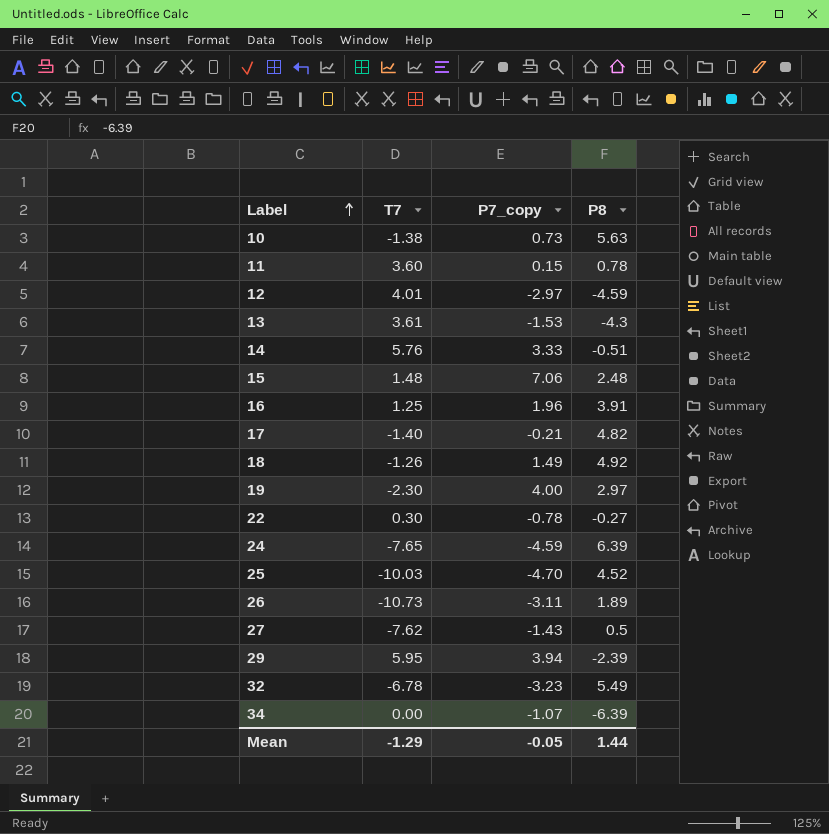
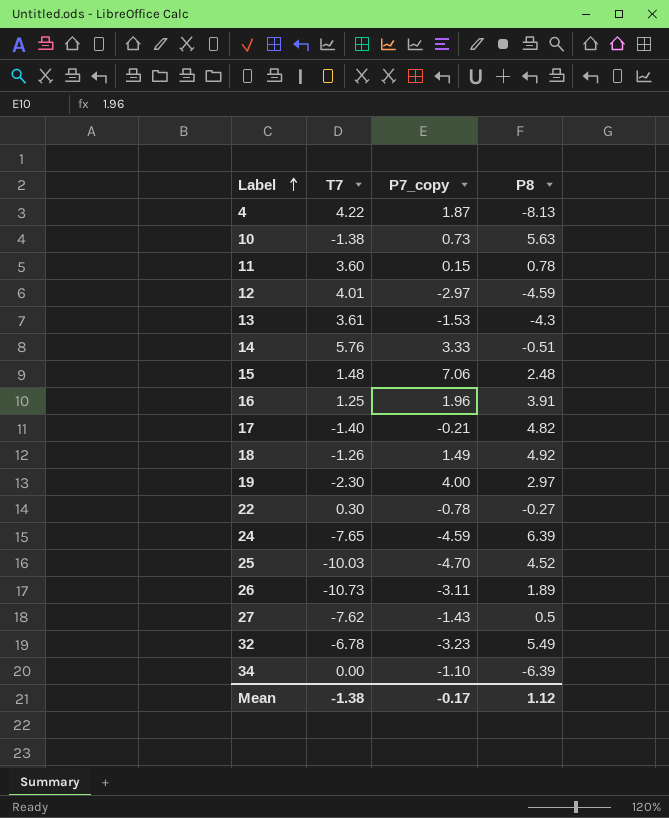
row 29: 5.95 | 3.94 | -2.39 -> none
row 4: none -> 4.22 | 1.87 | -8.13
34 | P7_copy: -1.07 -> -1.10
Mean | T7: -1.29 -> -1.38
Mean | P7_copy: -0.05 -> -0.17
Mean | P8: 1.44 -> 1.12

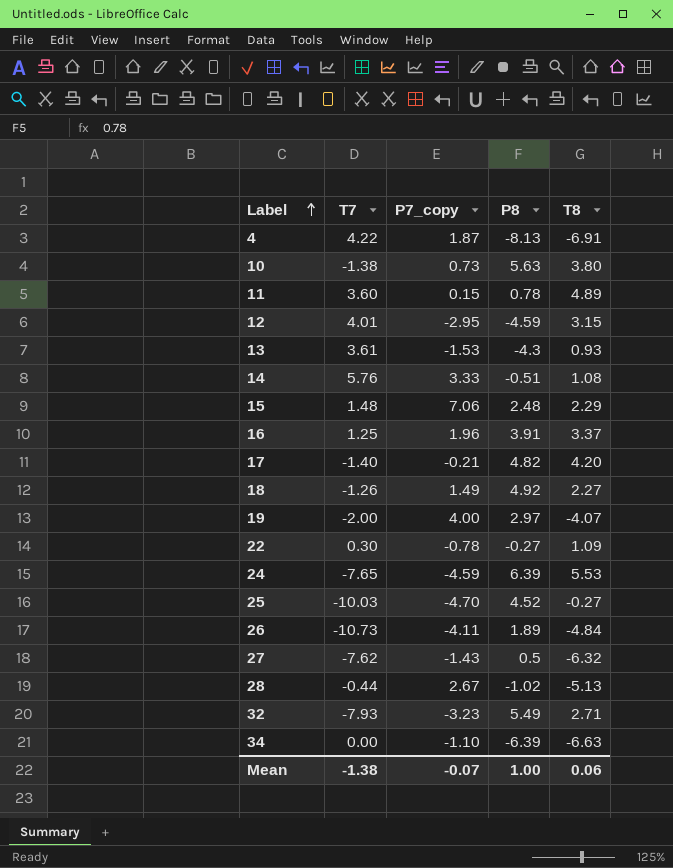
column T8 | position: none -> 5
12 | P7_copy: -2.97 -> -2.95
19 | T7: -2.30 -> -2.00
26 | P7_copy: -3.11 -> -4.11
row 28: none -> -0.44 | 2.67 | -1.02 | -5.13
32 | T7: -6.78 -> -7.93
Mean | P7_copy: -0.17 -> -0.07
Mean | P8: 1.12 -> 1.00

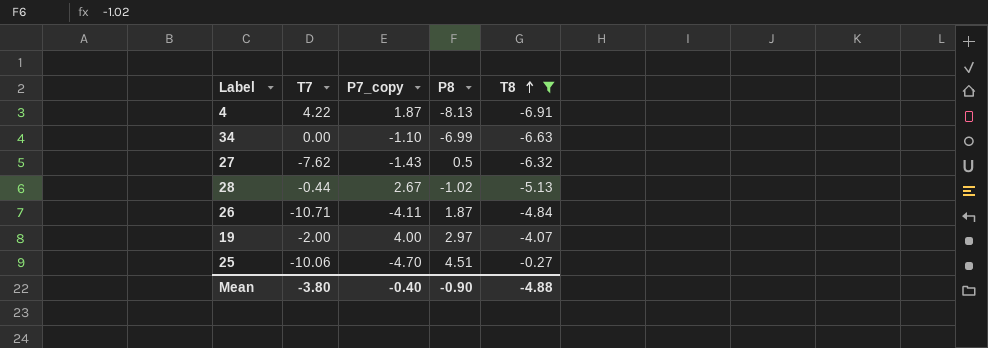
filter: none -> T8 <= -0.27
row order: Label ascending -> T8 ascending
34 | P8: -6.39 -> -6.99
26 | T7: -10.73 -> -10.71
26 | P8: 1.89 -> 1.87
25 | T7: -10.03 -> -10.06
25 | P8: 4.52 -> 4.51
Mean | T7: -1.38 -> -3.80
Mean | P7_copy: -0.07 -> -0.40
Mean | P8: 1.00 -> -0.90
Mean | T8: 0.06 -> -4.88

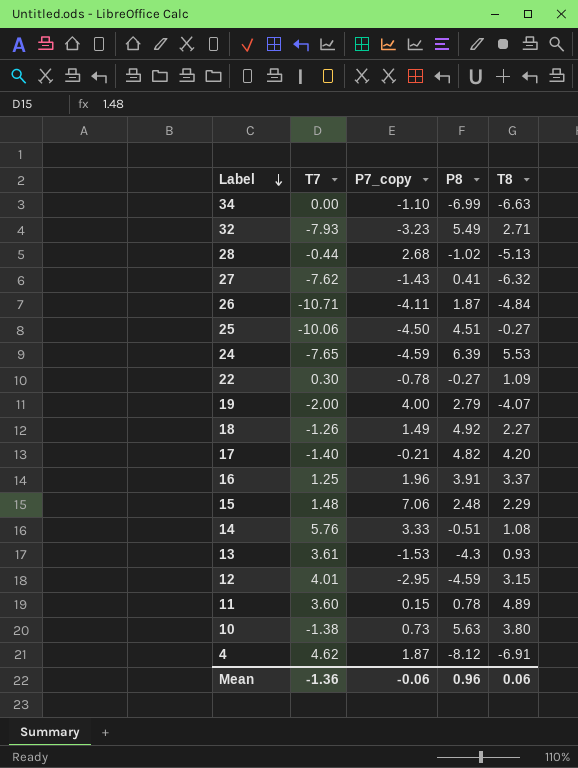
filter: T8 <= -0.27 -> none
row order: T8 ascending -> Label descending
28 | P7_copy: 2.67 -> 2.68
27 | P8: 0.5 -> 0.41
25 | P7_copy: -4.70 -> -4.50
19 | P8: 2.97 -> 2.79
4 | T7: 4.22 -> 4.62
4 | P8: -8.13 -> -8.12
Mean | T7: -3.80 -> -1.36
Mean | P7_copy: -0.40 -> -0.06
Mean | P8: -0.90 -> 0.96
Mean | T8: -4.88 -> 0.06

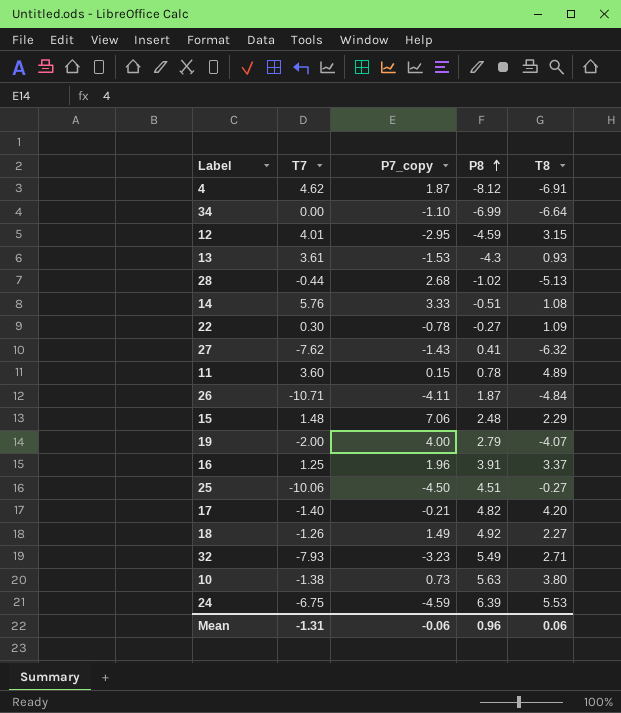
row order: Label descending -> P8 ascending
34 | T8: -6.63 -> -6.64
24 | T7: -7.65 -> -6.75
Mean | T7: -1.36 -> -1.31

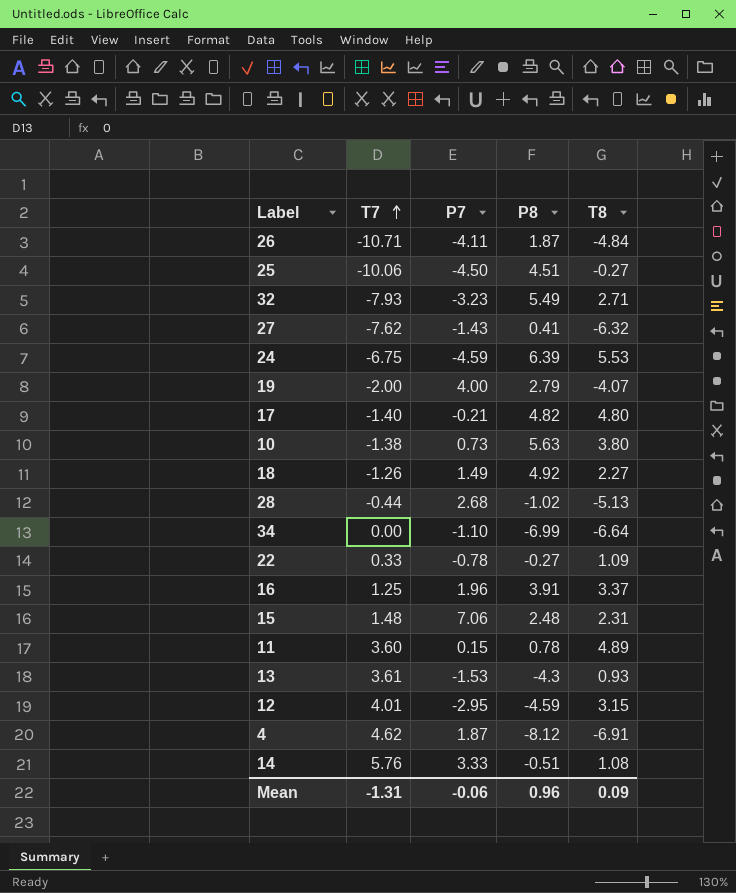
row order: P8 ascending -> T7 ascending
column name: P7_copy -> P7
17 | T8: 4.20 -> 4.80
22 | T7: 0.30 -> 0.33
15 | T8: 2.29 -> 2.31
Mean | T8: 0.06 -> 0.09

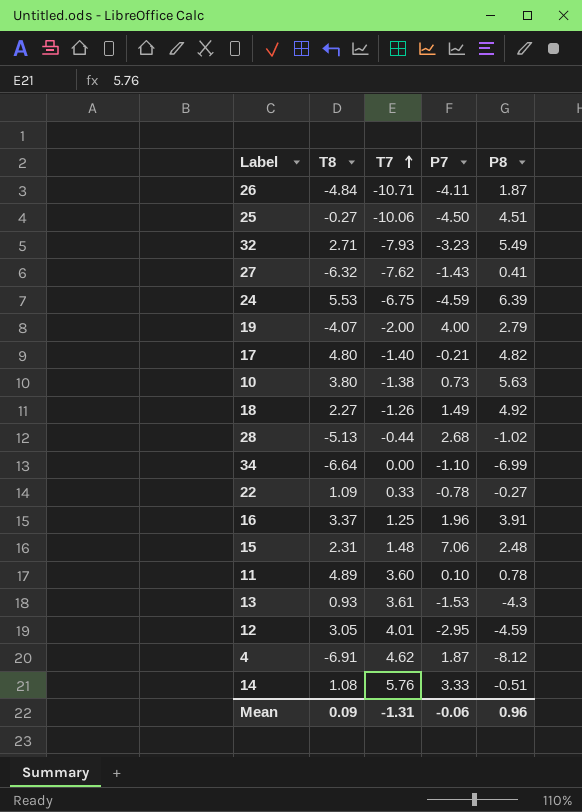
column T8 | position: 5 -> 2
11 | P7: 0.15 -> 0.10
12 | T8: 3.15 -> 3.05

